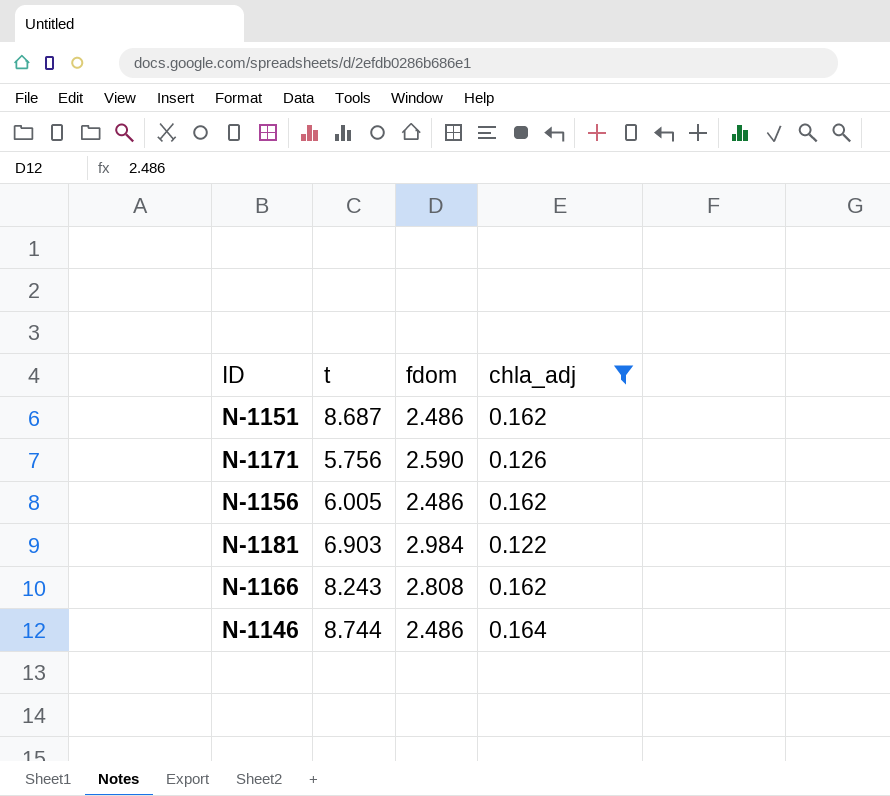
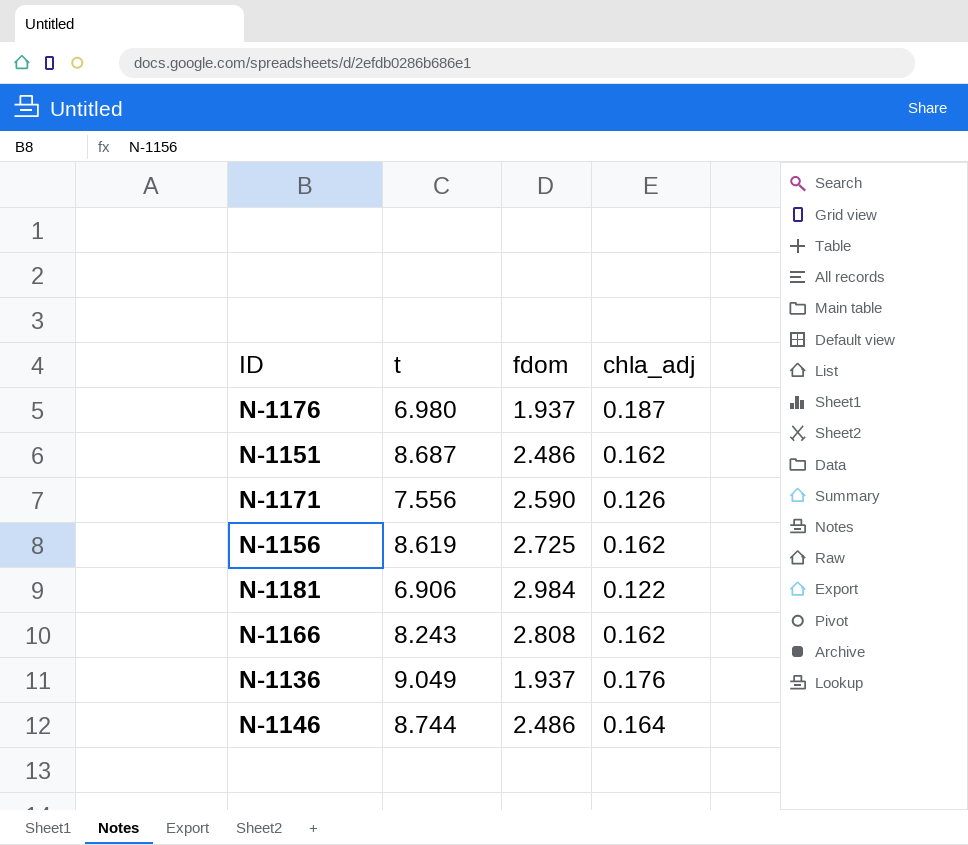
filter: chla_adj <= 0.164 -> none
N-1171 | t: 5.756 -> 7.556
N-1156 | t: 6.005 -> 8.619
N-1156 | fdom: 2.486 -> 2.725
N-1181 | t: 6.903 -> 6.906

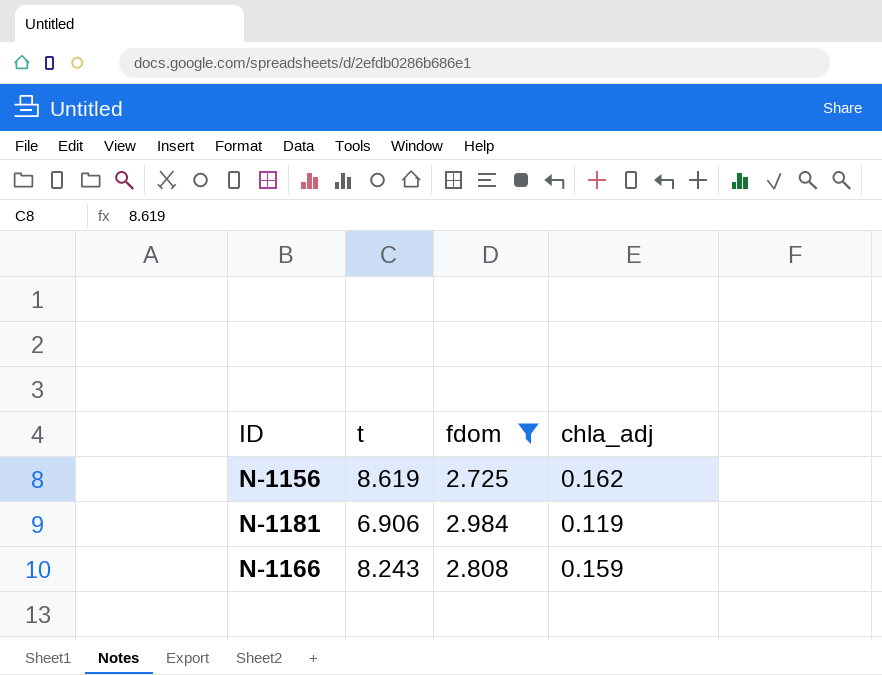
filter: none -> fdom >= 2.725
N-1181 | chla_adj: 0.122 -> 0.119
N-1166 | chla_adj: 0.162 -> 0.159

